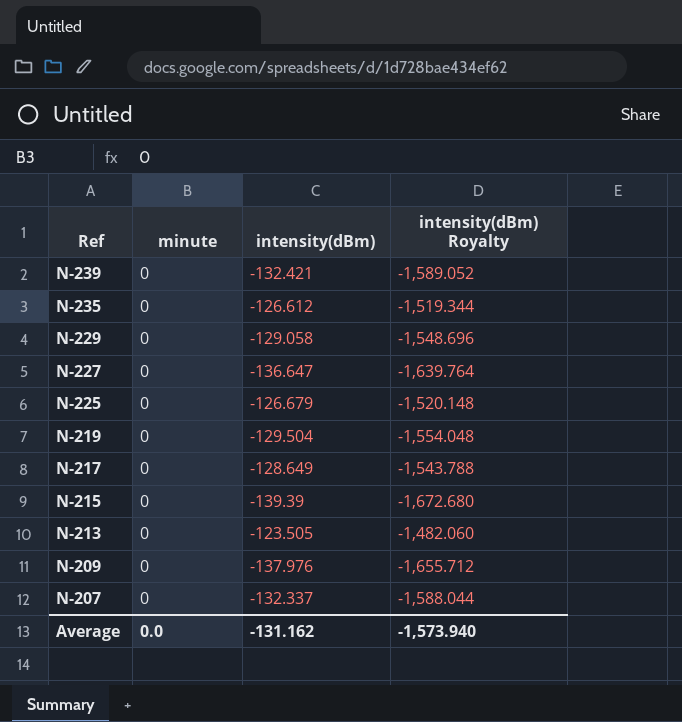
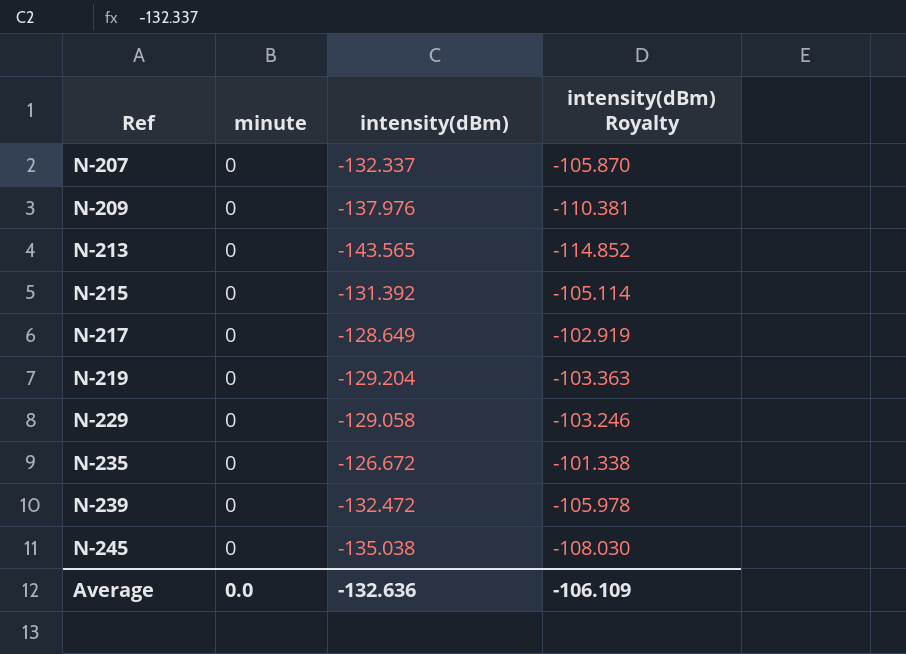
row order: Ref descending -> Ref ascending
column intensity(dBm) Royalty | formula: [intensity(dBm)] * 12 -> [intensity(dBm)] * 0.8
row N-227: 0 | -136.647 | -1,639.764 -> none
row N-225: 0 | -126.679 | -1,520.148 -> none
N-213 | intensity(dBm): -123.505 -> -143.565
N-215 | intensity(dBm): -139.39 -> -131.392
N-219 | intensity(dBm): -129.504 -> -129.204
N-235 | intensity(dBm): -126.612 -> -126.672
N-239 | intensity(dBm): -132.421 -> -132.472
row N-245: none -> 0 | -135.038 | -108.030
Average | intensity(dBm): -131.162 -> -132.636
Average | intensity(dBm) Royalty: -1,573.940 -> -106.109

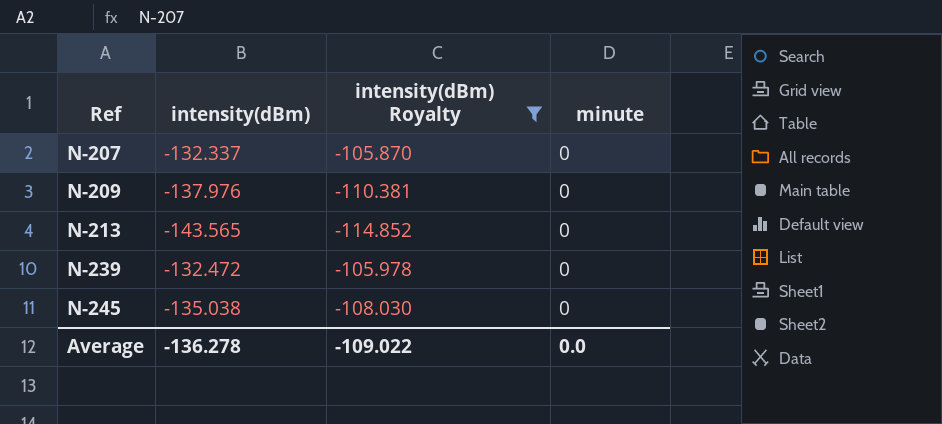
filter: none -> intensity(dBm) Royalty <= -105.870
column minute | position: 2 -> 4
Average | intensity(dBm): -132.636 -> -136.278
Average | intensity(dBm) Royalty: -106.109 -> -109.022

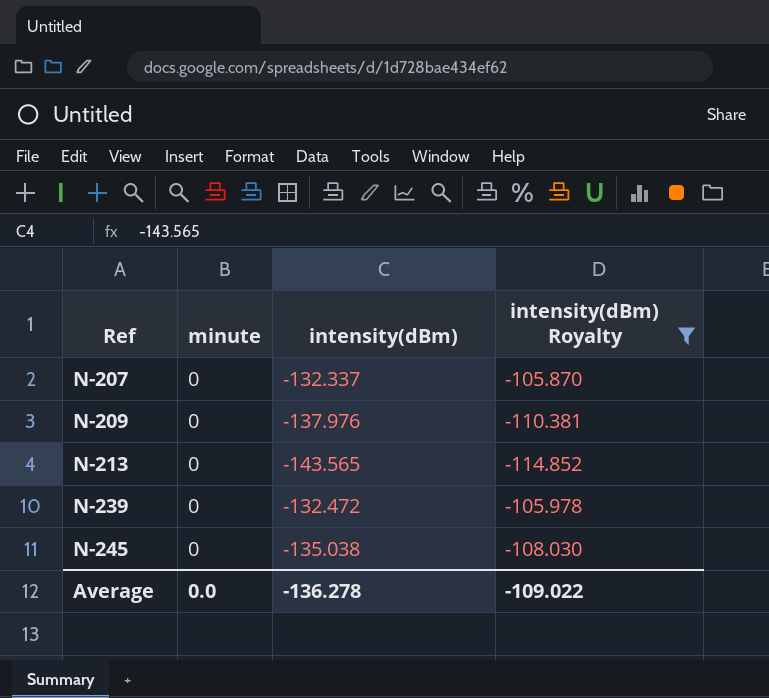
column minute | position: 4 -> 2

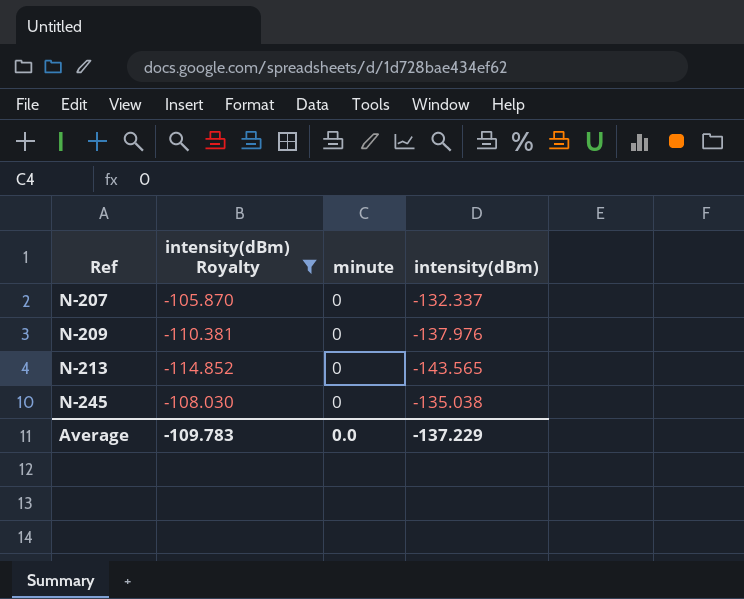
column intensity(dBm) Royalty | position: 4 -> 2
row N-239: 0 | -132.472 | -105.978 -> none
Average | intensity(dBm) Royalty: -109.022 -> -109.783
Average | intensity(dBm): -136.278 -> -137.229

